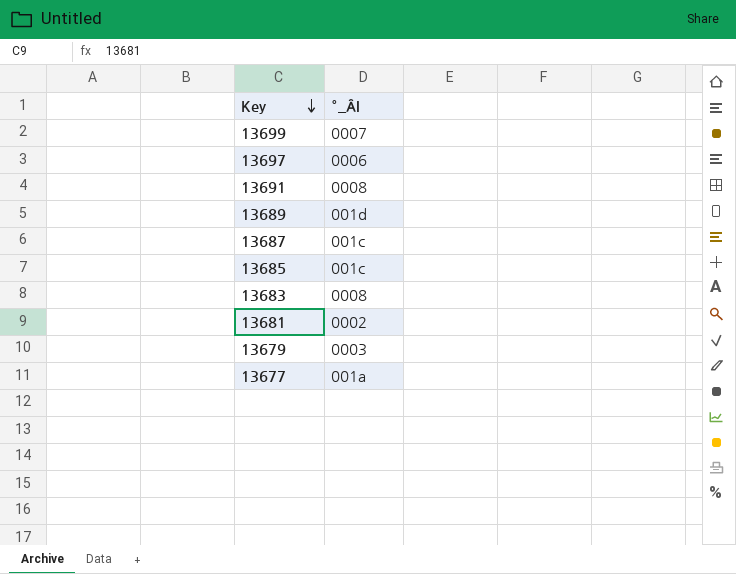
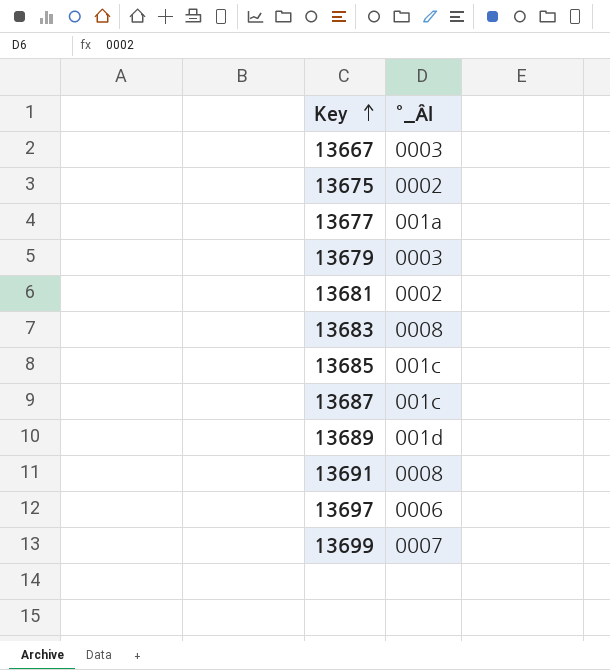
row order: Key descending -> Key ascending
row 13667: none -> 0003
row 13675: none -> 0002

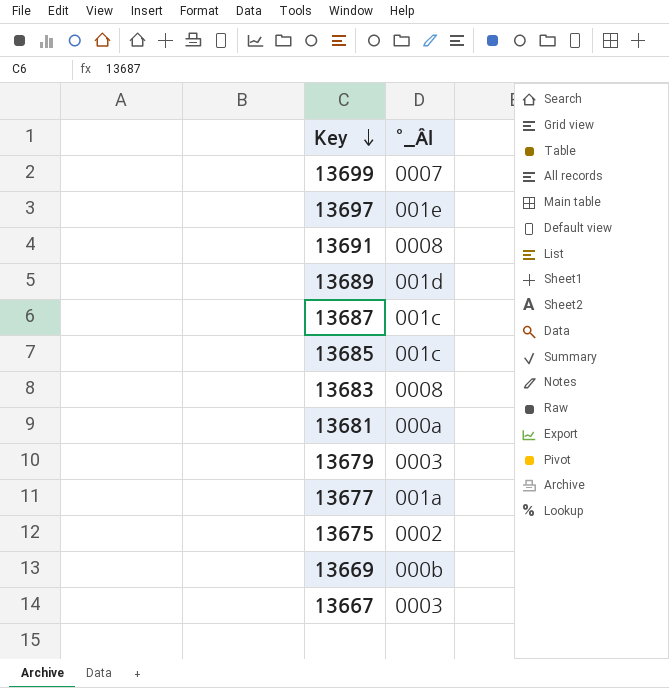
row order: Key ascending -> Key descending
13697 | °_ÂI: 0006 -> 001e
13681 | °_ÂI: 0002 -> 000a
row 13669: none -> 000b

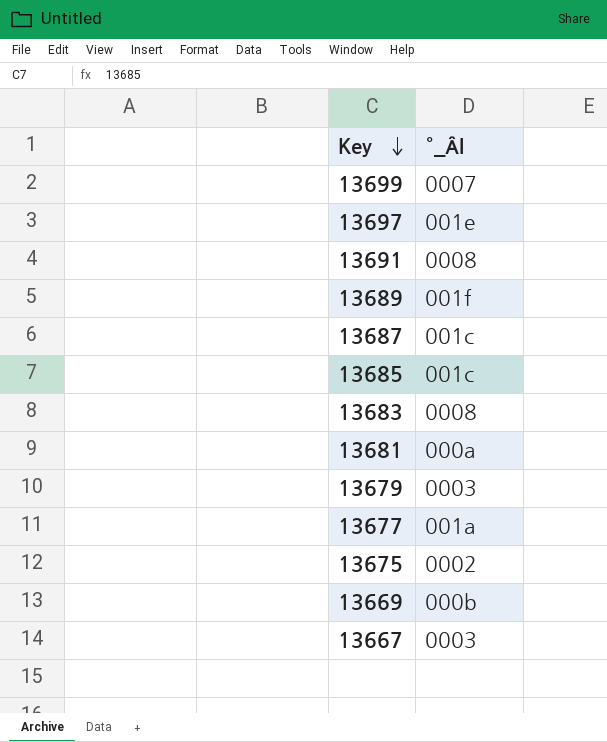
13689 | °_ÂI: 001d -> 001f

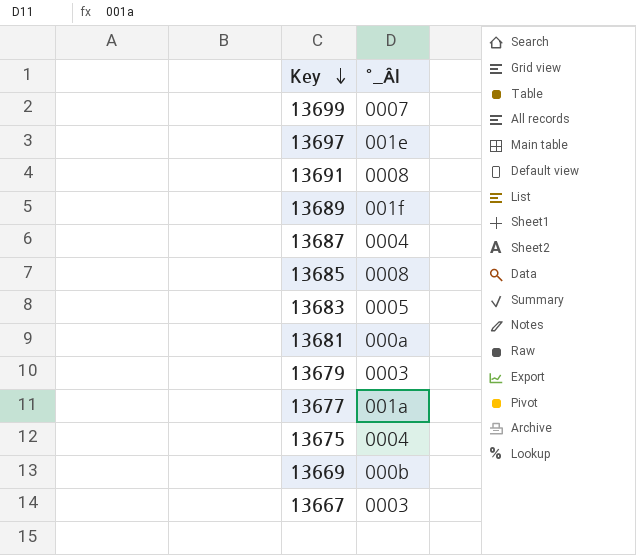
13687 | °_ÂI: 001c -> 0004
13685 | °_ÂI: 001c -> 0008
13683 | °_ÂI: 0008 -> 0005
13675 | °_ÂI: 0002 -> 0004

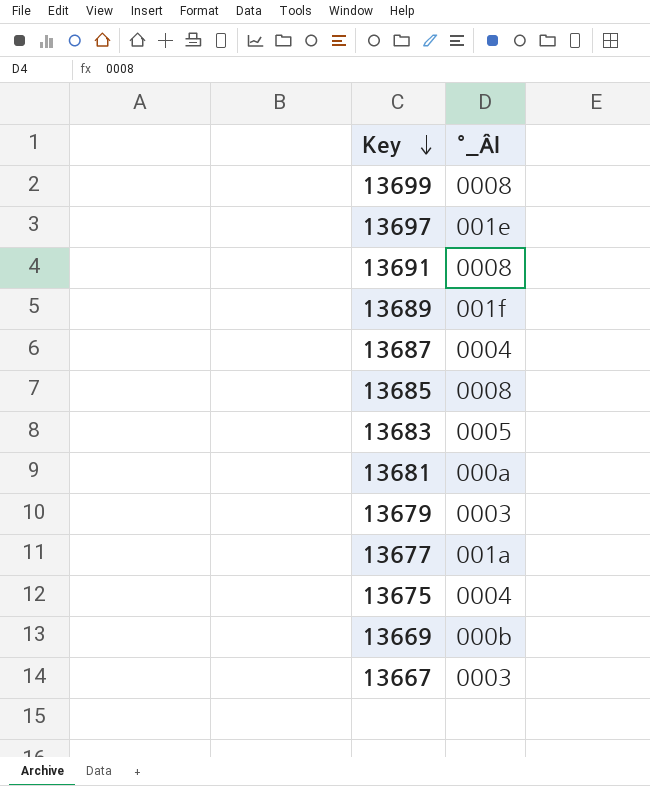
13699 | °_ÂI: 0007 -> 0008

